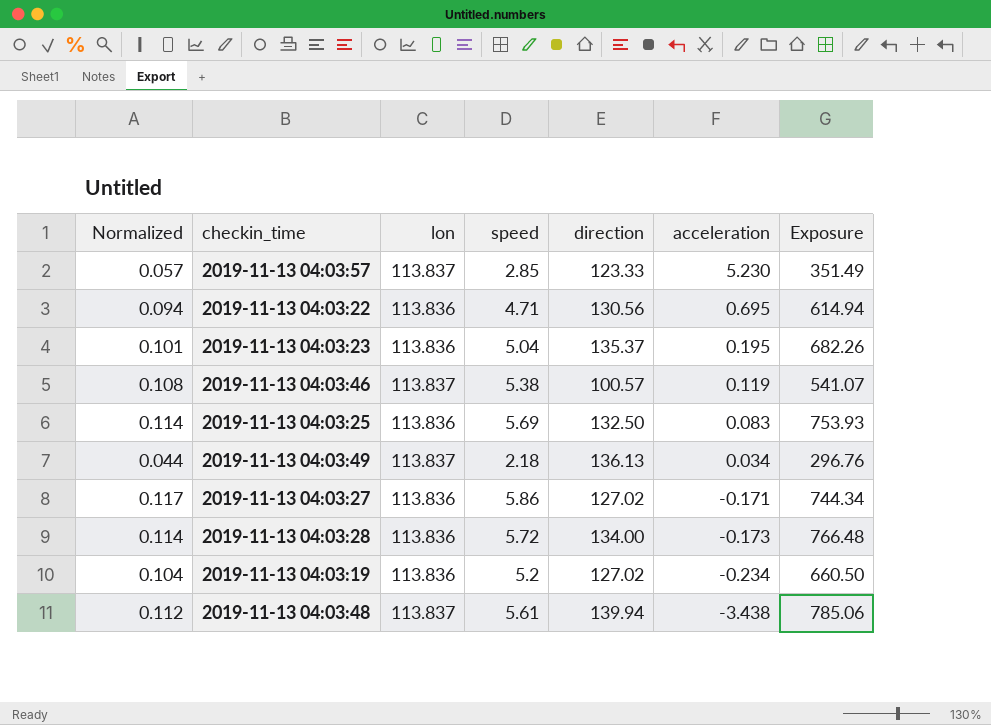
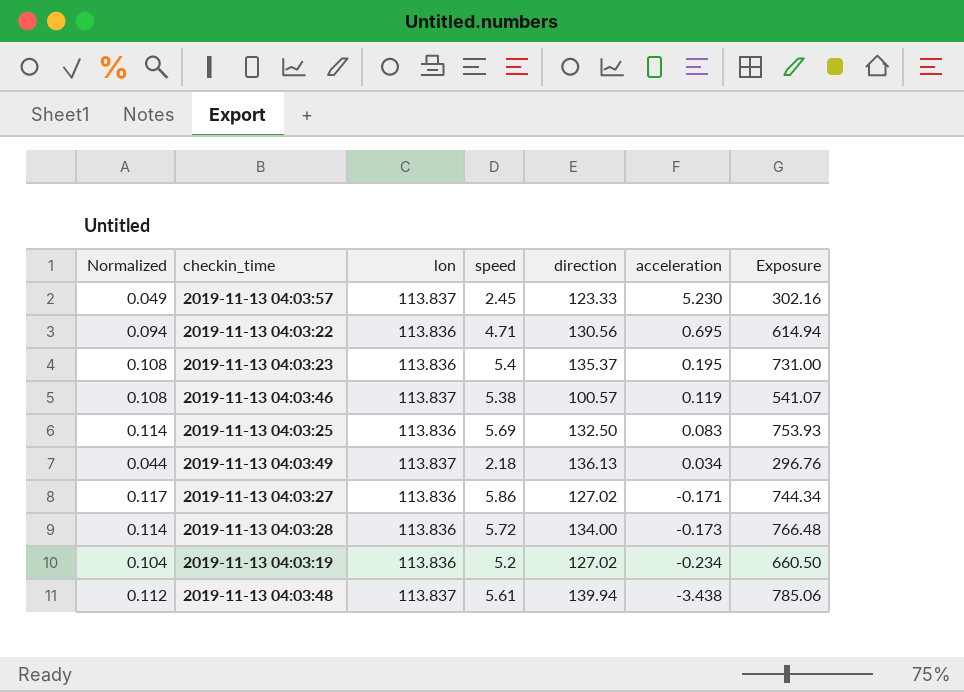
2019-11-13 04:03:57 | Normalized: 0.057 -> 0.049
2019-11-13 04:03:57 | speed: 2.85 -> 2.45
2019-11-13 04:03:57 | Exposure: 351.49 -> 302.16
2019-11-13 04:03:23 | Normalized: 0.101 -> 0.108
2019-11-13 04:03:23 | speed: 5.04 -> 5.4
2019-11-13 04:03:23 | Exposure: 682.26 -> 731.00

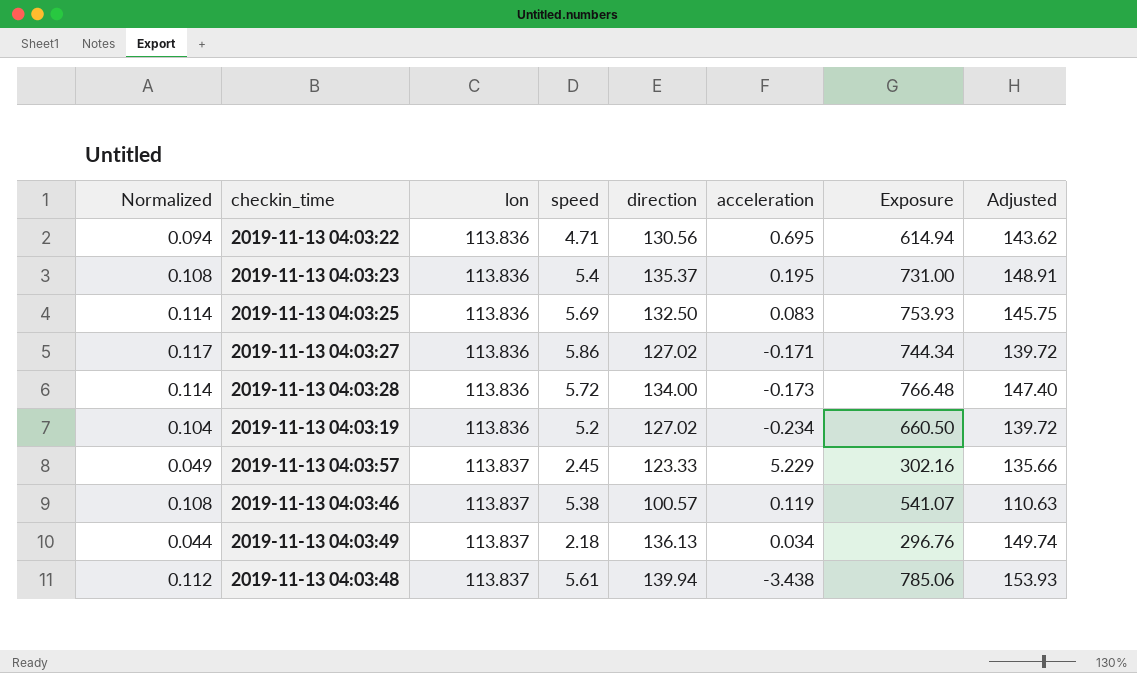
row order: acceleration descending -> lon ascending
column Adjusted | formula: none -> [direction] * 1.1
2019-11-13 04:03:57 | acceleration: 5.230 -> 5.229

